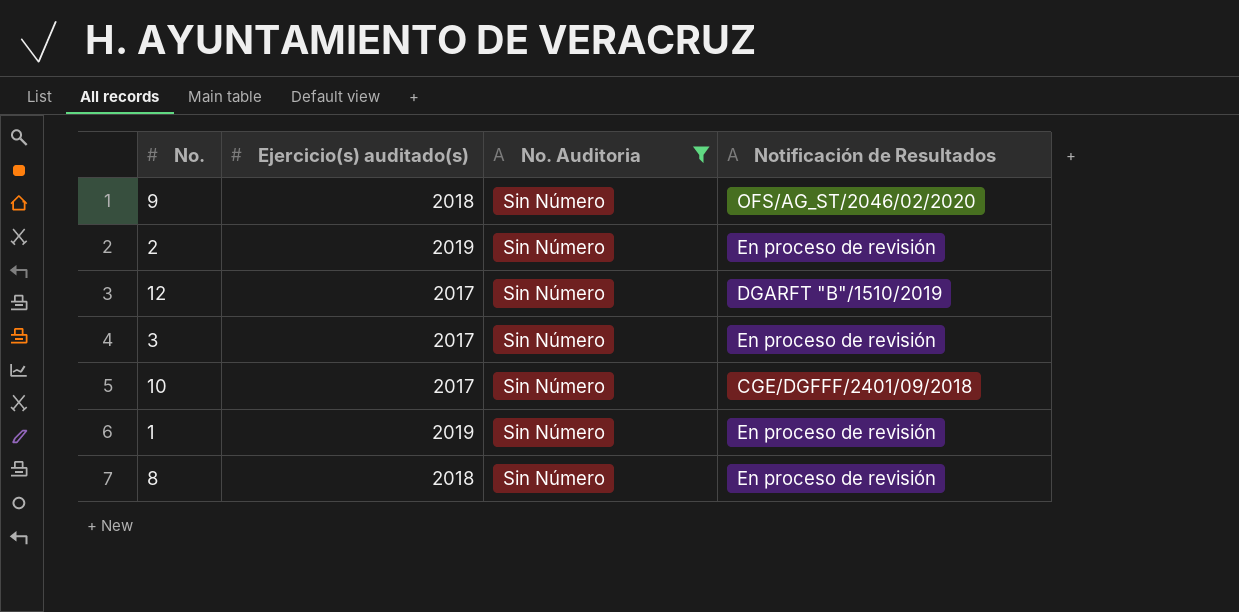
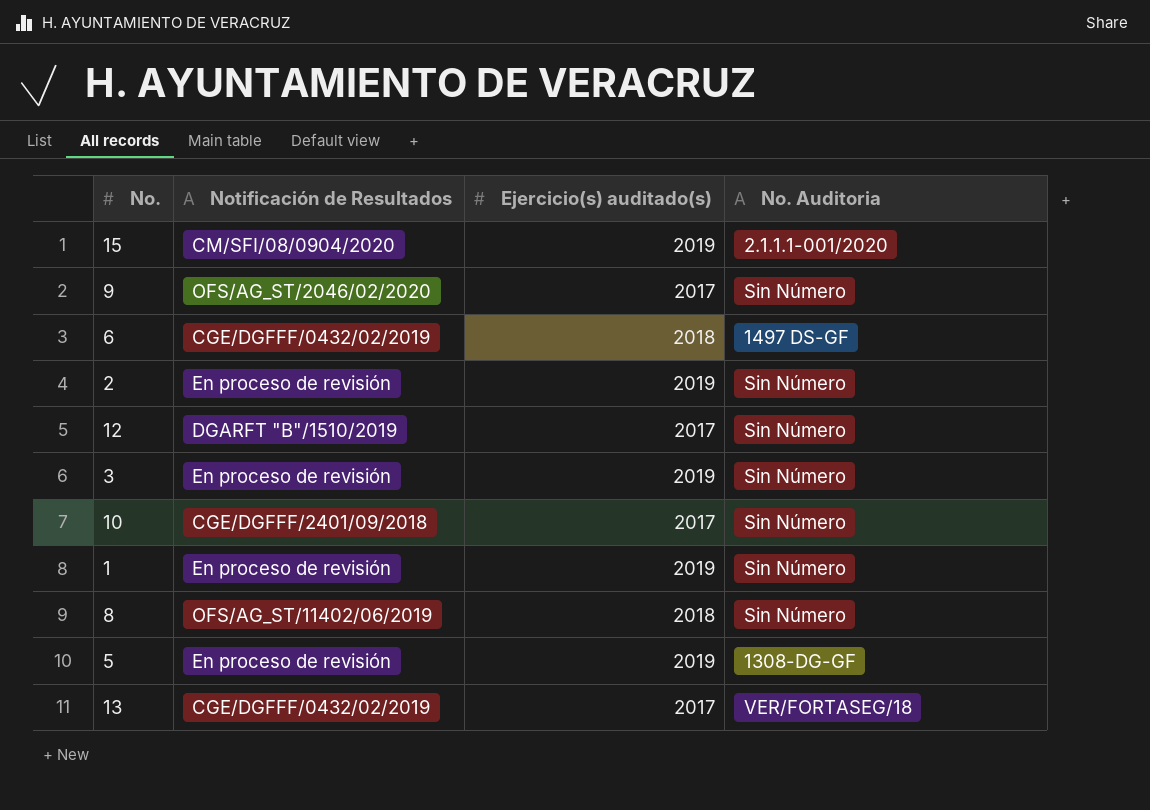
filter: No. Auditoria = Sin Número -> none
column Notificación de Resultados | position: 4 -> 2
9 | Ejercicio(s) auditado(s): 2018 -> 2017
3 | Ejercicio(s) auditado(s): 2017 -> 2019
8 | Notificación de Resultados: En proceso de revisión -> OFS/AG_ST/11402/06/2019

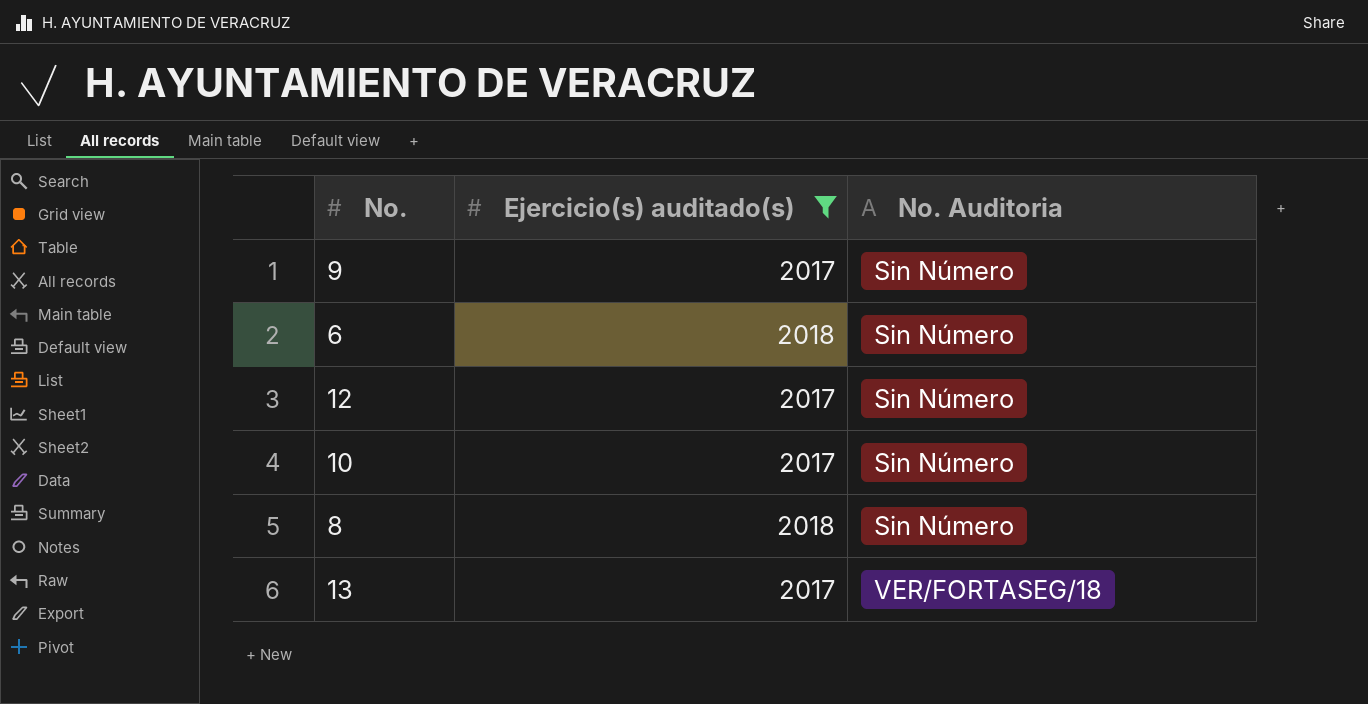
filter: none -> Ejercicio(s) auditado(s) != 2019
column Notificación de Resultados | position: 2 -> none
6 | No. Auditoria: 1497 DS-GF -> Sin Número

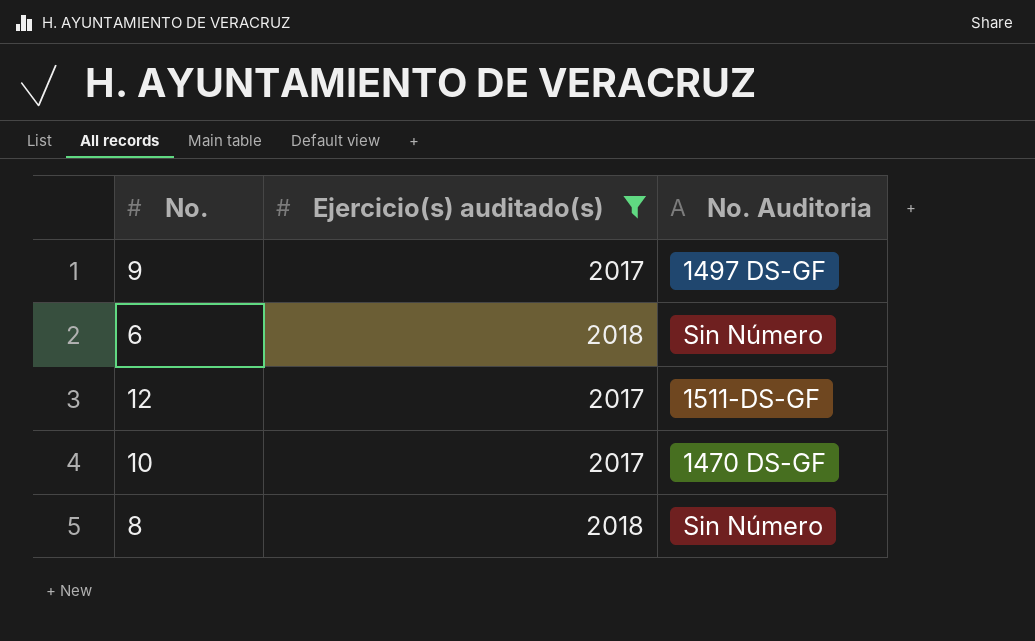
row 13: 2017 | VER/FORTASEG/18 -> none
9 | No. Auditoria: Sin Número -> 1497 DS-GF
12 | No. Auditoria: Sin Número -> 1511-DS-GF
10 | No. Auditoria: Sin Número -> 1470 DS-GF

